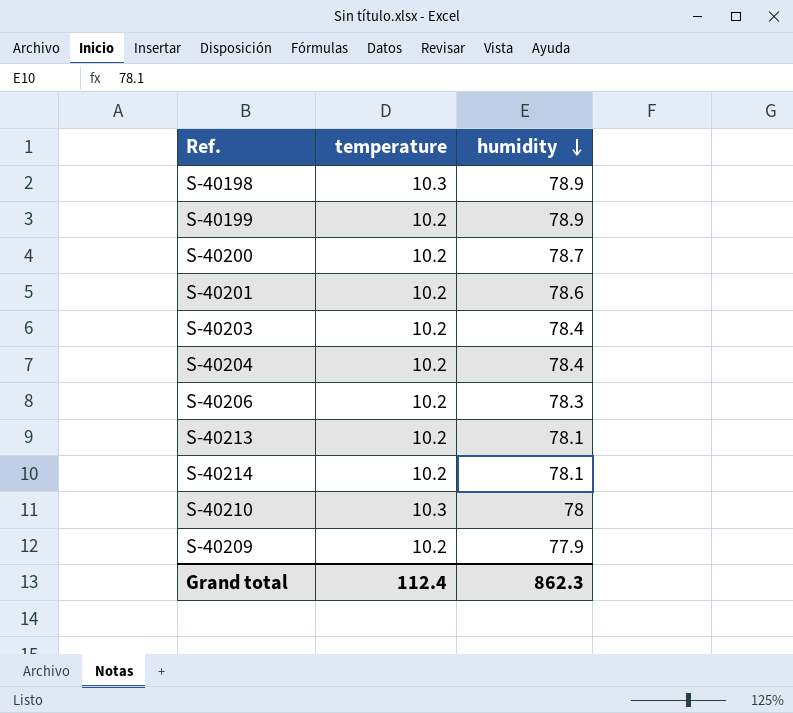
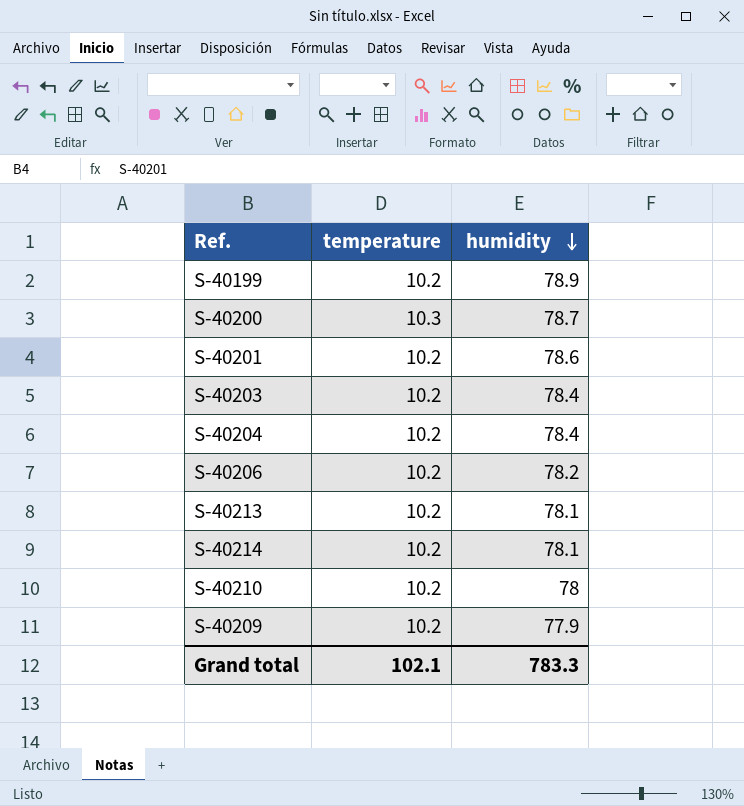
row S-40198: 10.3 | 78.9 -> none
S-40200 | temperature: 10.2 -> 10.3
S-40206 | humidity: 78.3 -> 78.2
S-40210 | temperature: 10.3 -> 10.2
Grand total | temperature: 112.4 -> 102.1
Grand total | humidity: 862.3 -> 783.3

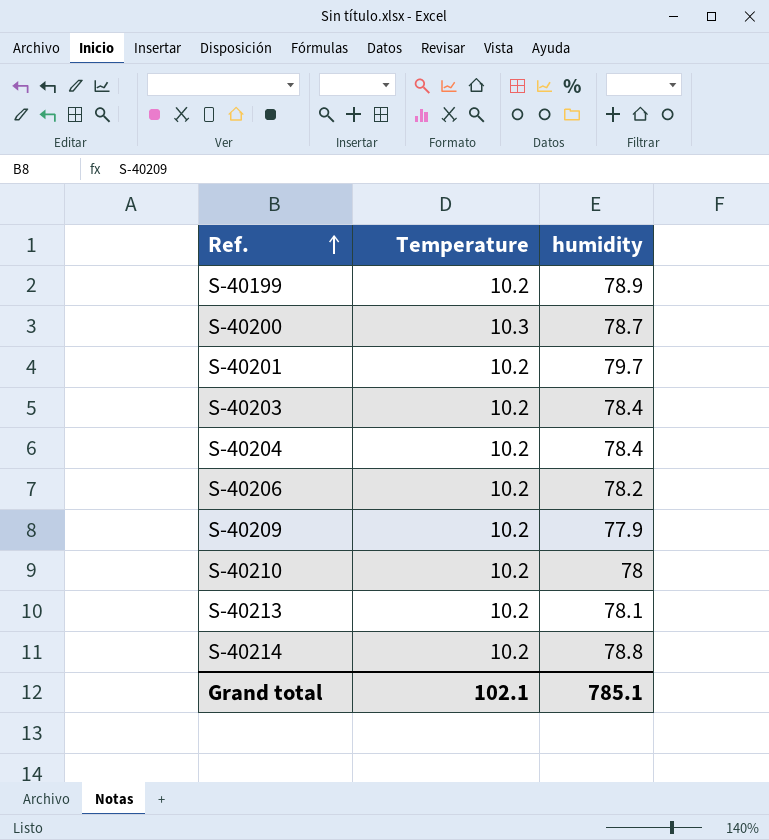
row order: humidity descending -> Ref. ascending
column name: temperature -> Temperature
S-40201 | humidity: 78.6 -> 79.7
S-40214 | humidity: 78.1 -> 78.8
Grand total | humidity: 783.3 -> 785.1

